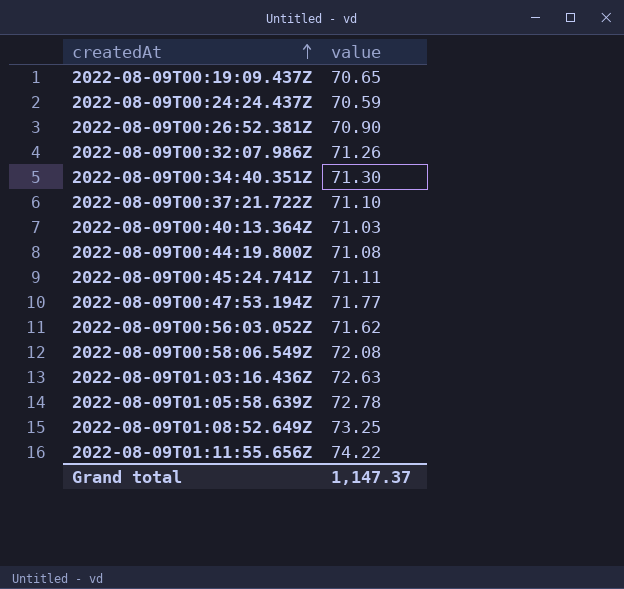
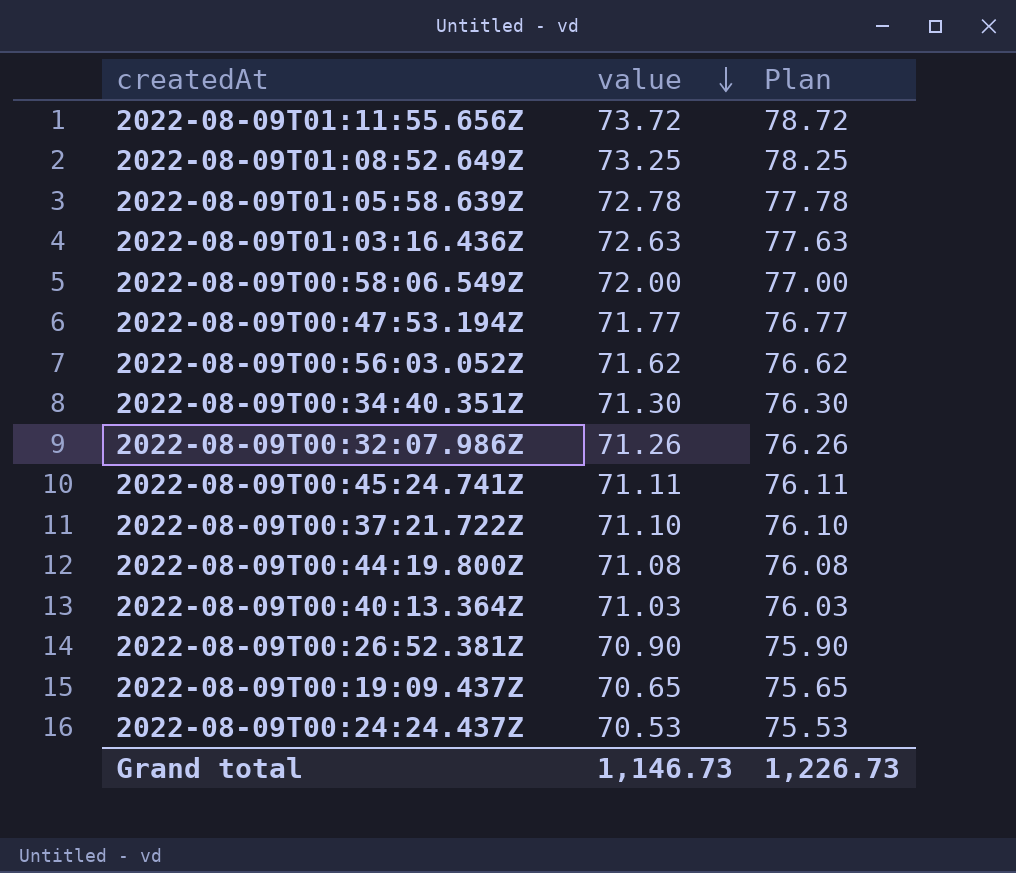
row order: createdAt ascending -> value descending
column Plan | formula: none -> [value] + 5
2022-08-09T01:11:55.656Z | value: 74.22 -> 73.72
2022-08-09T00:58:06.549Z | value: 72.08 -> 72.00
2022-08-09T00:24:24.437Z | value: 70.59 -> 70.53
Grand total | value: 1,147.37 -> 1,146.73

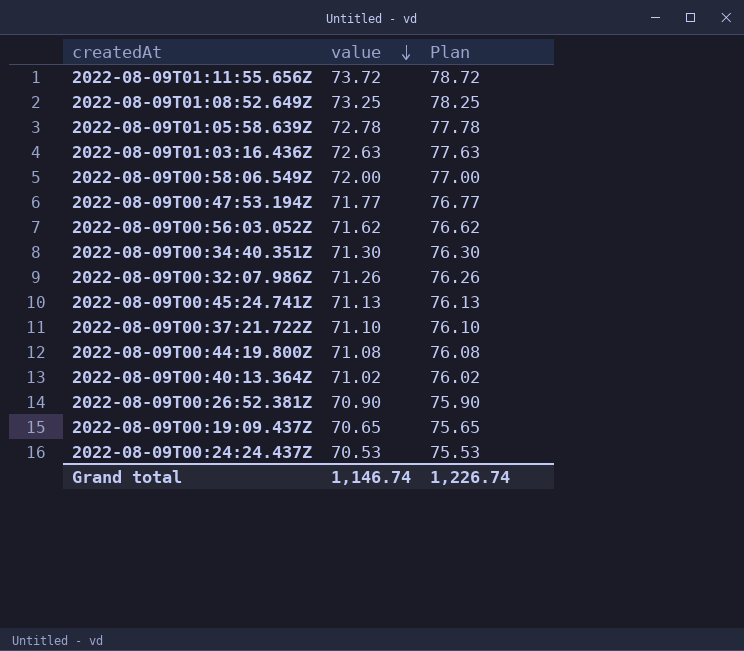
2022-08-09T00:45:24.741Z | value: 71.11 -> 71.13
2022-08-09T00:45:24.741Z | Plan: 76.11 -> 76.13
2022-08-09T00:40:13.364Z | value: 71.03 -> 71.02
2022-08-09T00:40:13.364Z | Plan: 76.03 -> 76.02
Grand total | value: 1,146.73 -> 1,146.74
Grand total | Plan: 1,226.73 -> 1,226.74

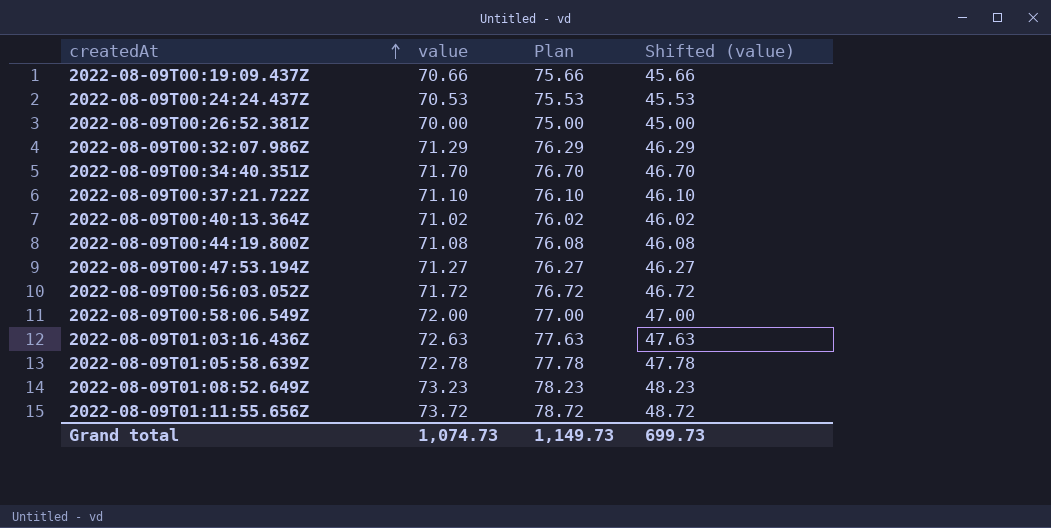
row order: value descending -> createdAt ascending
column Shifted (value) | formula: none -> [value] - 25
row 2022-08-09T00:45:24.741Z: 71.13 | 76.13 -> none
2022-08-09T00:19:09.437Z | value: 70.65 -> 70.66
2022-08-09T00:19:09.437Z | Plan: 75.65 -> 75.66
2022-08-09T00:26:52.381Z | value: 70.90 -> 70.00
2022-08-09T00:26:52.381Z | Plan: 75.90 -> 75.00
2022-08-09T00:32:07.986Z | value: 71.26 -> 71.29
2022-08-09T00:32:07.986Z | Plan: 76.26 -> 76.29
2022-08-09T00:34:40.351Z | value: 71.30 -> 71.70
2022-08-09T00:34:40.351Z | Plan: 76.30 -> 76.70
2022-08-09T00:47:53.194Z | value: 71.77 -> 71.27
2022-08-09T00:47:53.194Z | Plan: 76.77 -> 76.27
2022-08-09T00:56:03.052Z | value: 71.62 -> 71.72
2022-08-09T00:56:03.052Z | Plan: 76.62 -> 76.72
2022-08-09T01:08:52.649Z | value: 73.25 -> 73.23
2022-08-09T01:08:52.649Z | Plan: 78.25 -> 78.23
Grand total | value: 1,146.74 -> 1,074.73
Grand total | Plan: 1,226.74 -> 1,149.73

